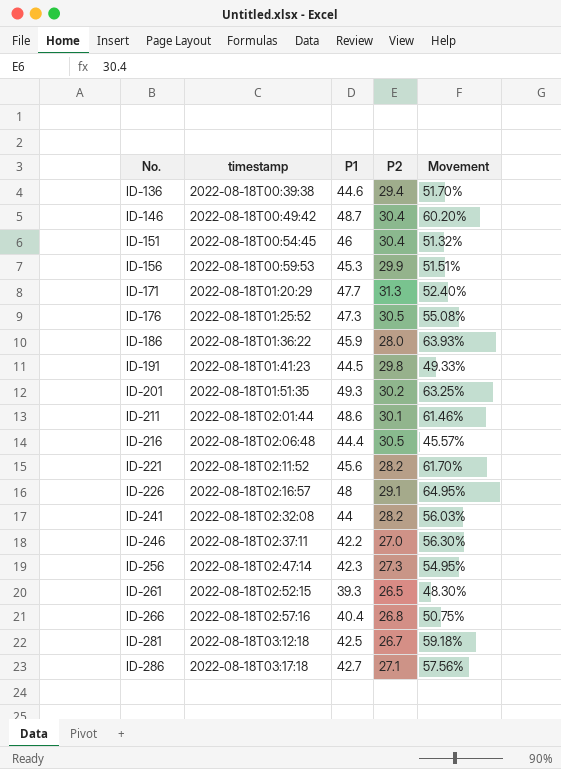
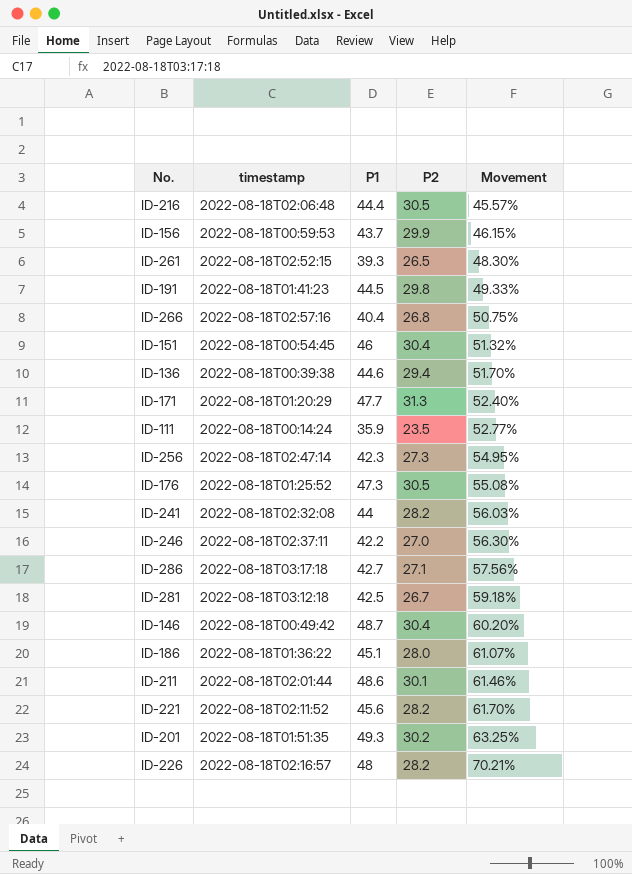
row order: No. ascending -> Movement ascending
ID-156 | P1: 45.3 -> 43.7
ID-156 | Movement: 51.51% -> 46.15%
row ID-111: none -> 2022-08-18T00:14:24 | 35.9 | 23.5 | 52.77%
ID-186 | P1: 45.9 -> 45.1
ID-186 | Movement: 63.93% -> 61.07%
ID-226 | P2: 29.1 -> 28.2
ID-226 | Movement: 64.95% -> 70.21%

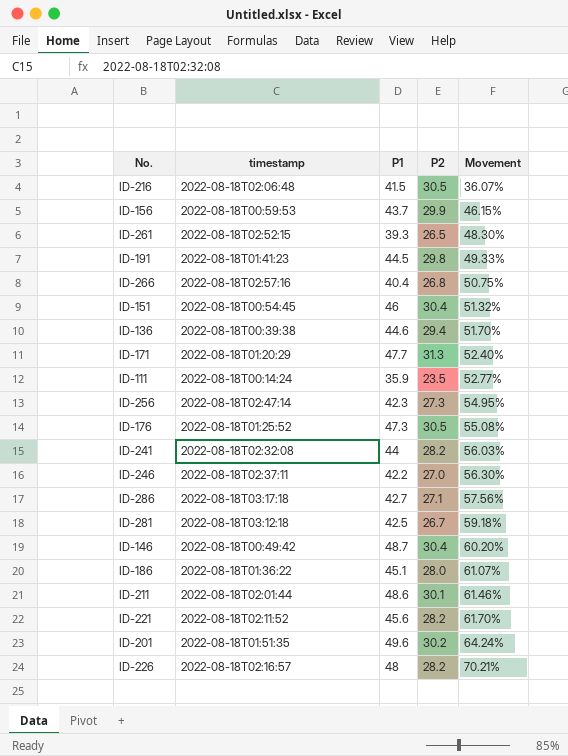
ID-216 | P1: 44.4 -> 41.5
ID-216 | Movement: 45.57% -> 36.07%
ID-201 | P1: 49.3 -> 49.6
ID-201 | Movement: 63.25% -> 64.24%

